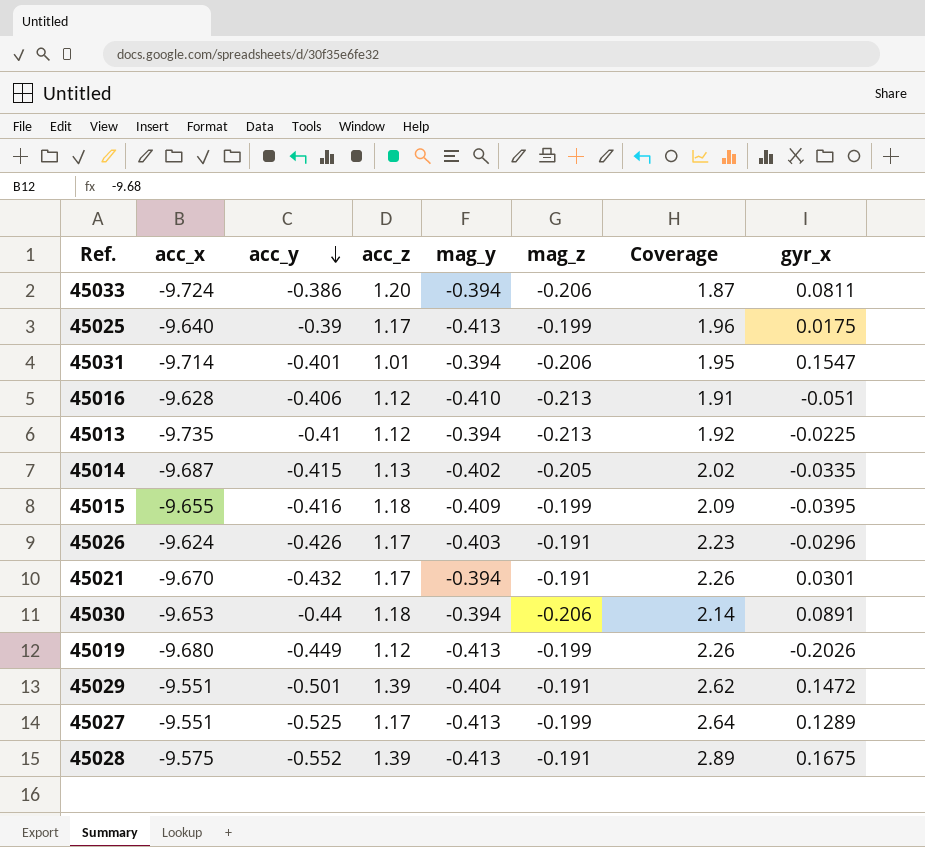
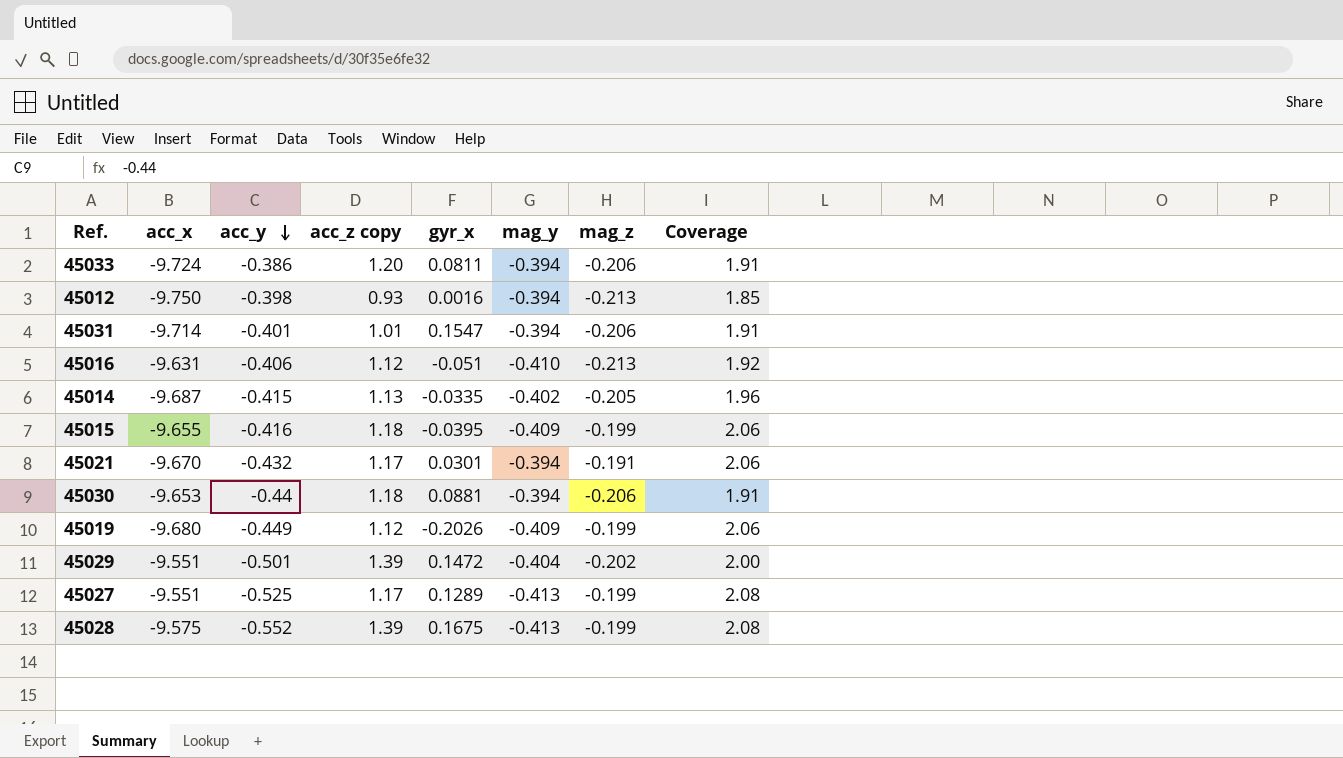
column name: acc_z -> acc_z copy
column gyr_x | position: 8 -> 5
column Coverage | formula: [acc_y] / [mag_z] -> [mag_y] / [mag_z]
row 45025: -9.640 | -0.39 | 1.17 | -0.413 | -0.199 | 1.96 | 0.0175 -> none
row 45013: -9.735 | -0.41 | 1.12 | -0.394 | -0.213 | 1.92 | -0.0225 -> none
row 45026: -9.624 | -0.426 | 1.17 | -0.403 | -0.191 | 2.23 | -0.0296 -> none
row 45012: none -> -9.750 | -0.398 | 0.93 | 0.0016 | -0.394 | -0.213 | 1.85
45016 | acc_x: -9.628 -> -9.631
45030 | gyr_x: 0.0891 -> 0.0881
45019 | mag_y: -0.413 -> -0.409
45029 | mag_z: -0.191 -> -0.202
45028 | mag_z: -0.191 -> -0.199

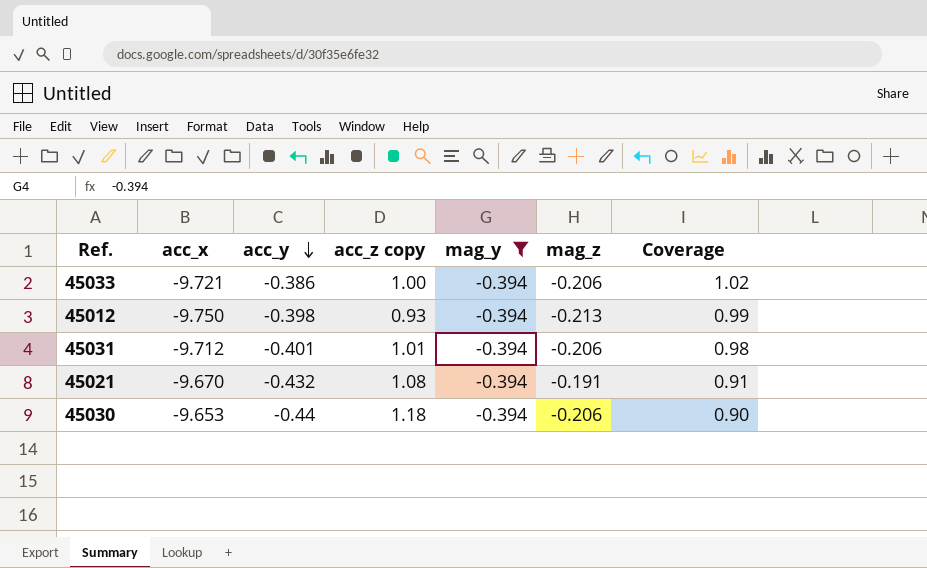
filter: none -> mag_y = -0.394
column gyr_x | position: 5 -> none
column Coverage | formula: [mag_y] / [mag_z] -> [mag_y] / [acc_y]
45033 | acc_x: -9.724 -> -9.721
45033 | acc_z copy: 1.20 -> 1.00
45031 | acc_x: -9.714 -> -9.712
45021 | acc_z copy: 1.17 -> 1.08

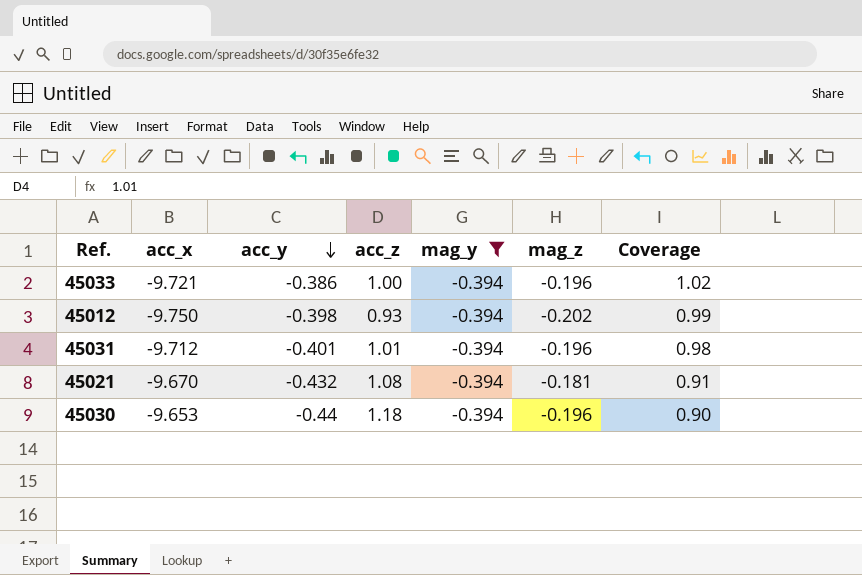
column name: acc_z copy -> acc_z
45033 | mag_z: -0.206 -> -0.196
45012 | mag_z: -0.213 -> -0.202
45031 | mag_z: -0.206 -> -0.196
45021 | mag_z: -0.191 -> -0.181
45030 | mag_z: -0.206 -> -0.196

